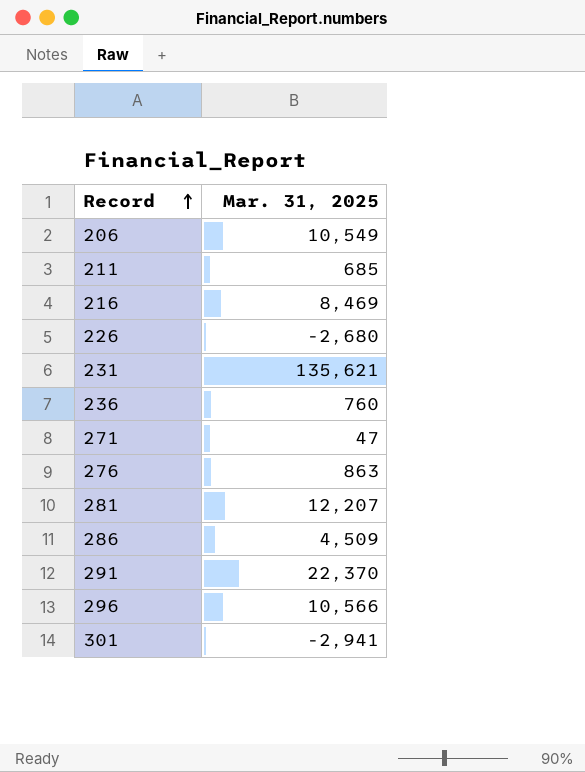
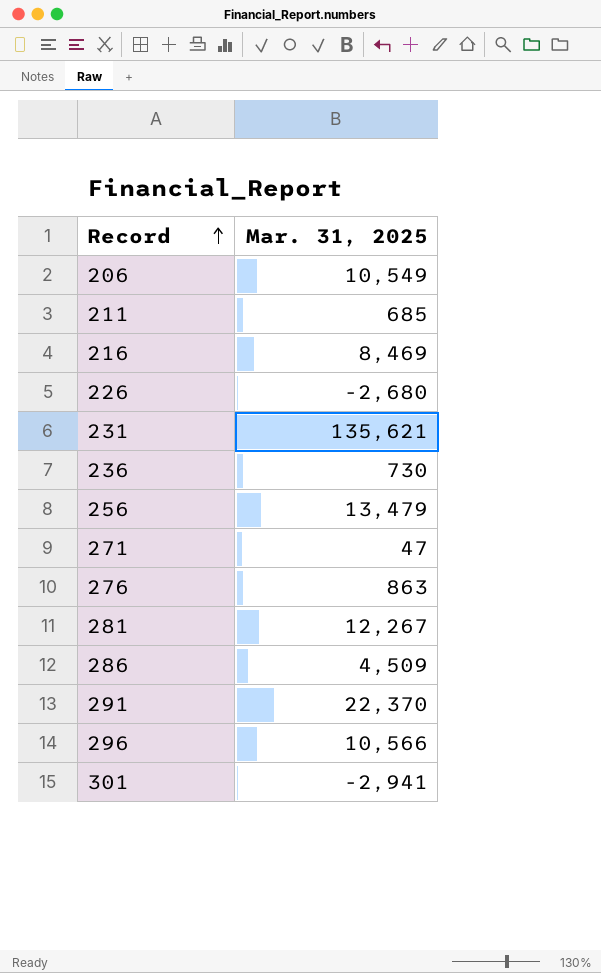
236 | Mar. 31, 2025: 760 -> 730
row 256: none -> 13,479
281 | Mar. 31, 2025: 12,207 -> 12,267

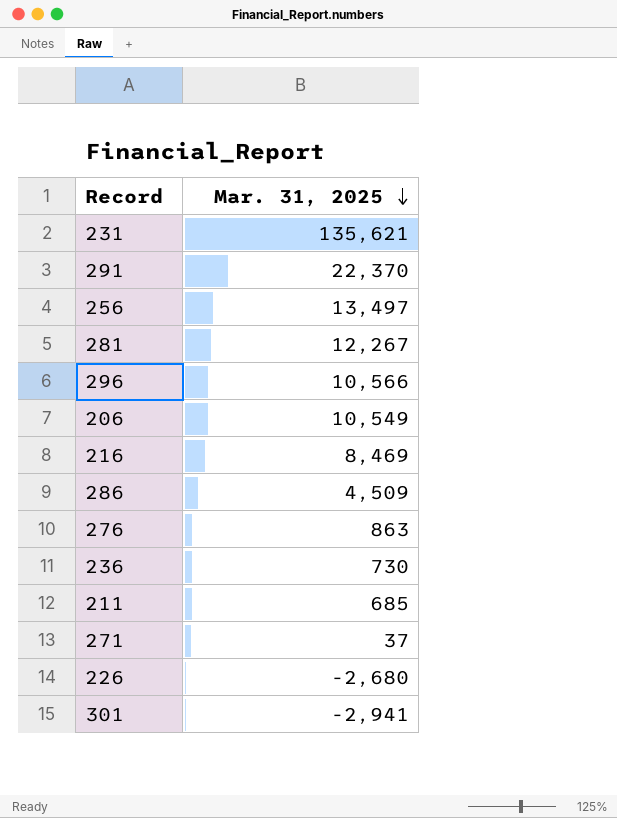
row order: Record ascending -> Mar. 31, 2025 descending
256 | Mar. 31, 2025: 13,479 -> 13,497
271 | Mar. 31, 2025: 47 -> 37

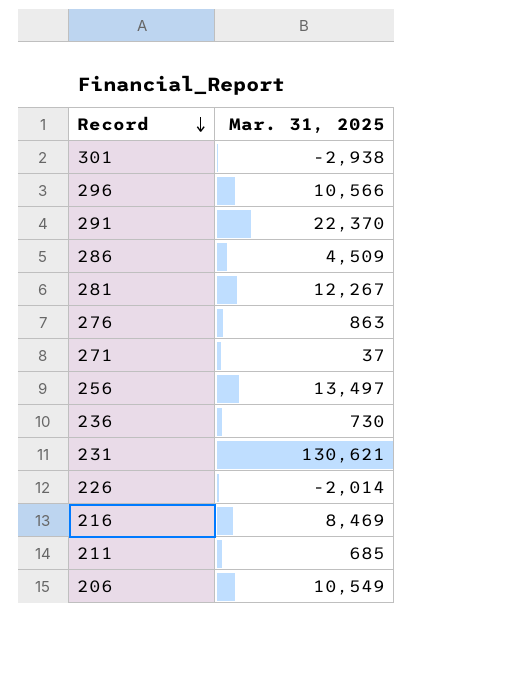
row order: Mar. 31, 2025 descending -> Record descending
301 | Mar. 31, 2025: -2,941 -> -2,938
231 | Mar. 31, 2025: 135,621 -> 130,621
226 | Mar. 31, 2025: -2,680 -> -2,014

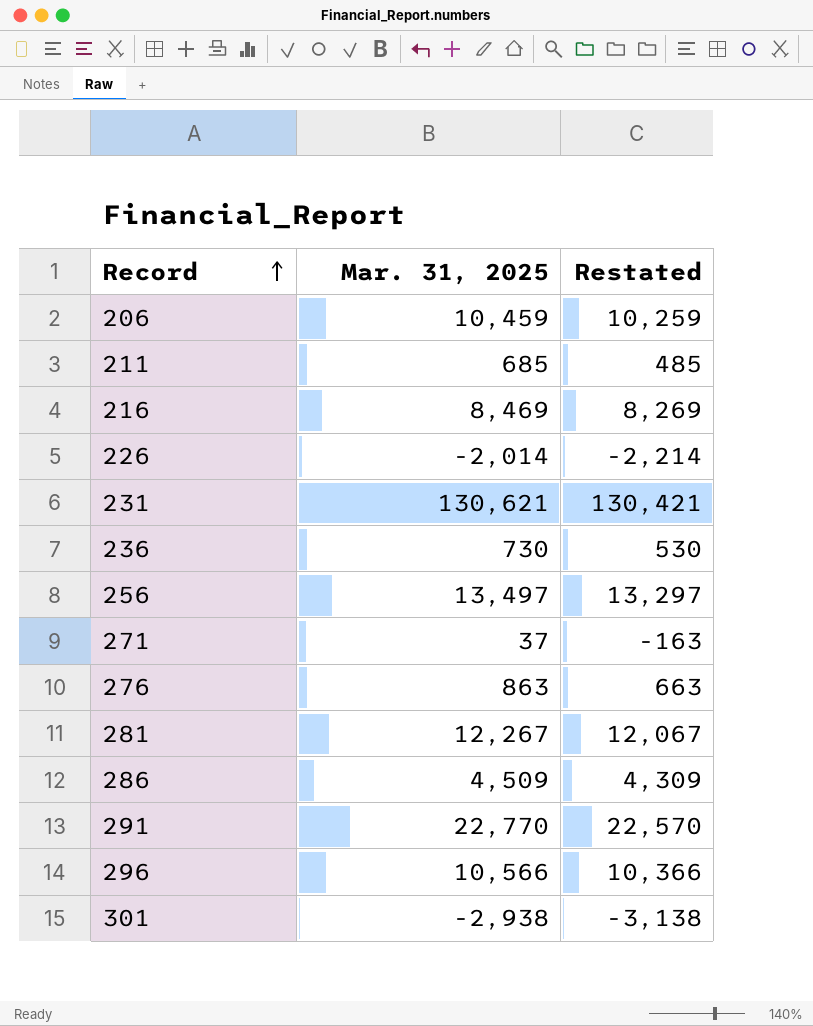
row order: Record descending -> Record ascending
column Restated | formula: none -> [Mar. 31, 2025] - 200
206 | Mar. 31, 2025: 10,549 -> 10,459
291 | Mar. 31, 2025: 22,370 -> 22,770

